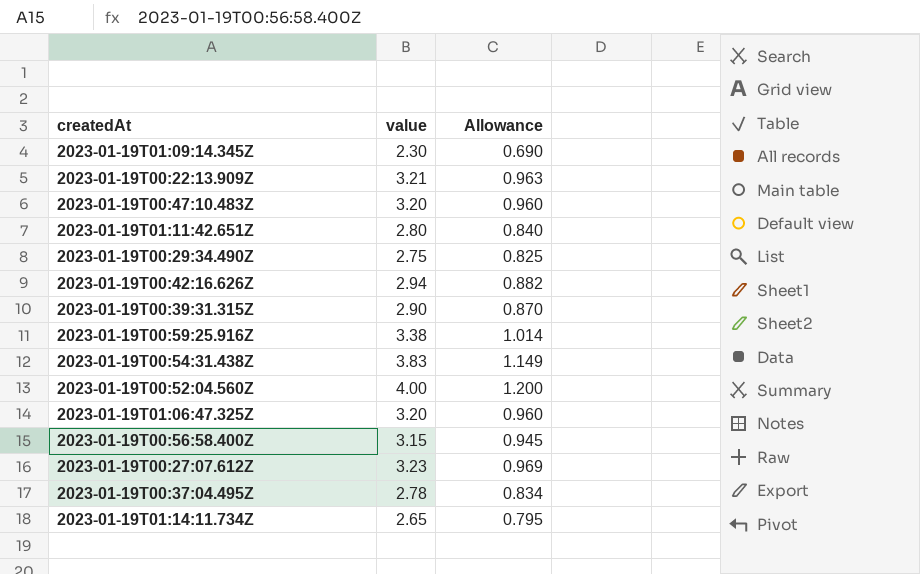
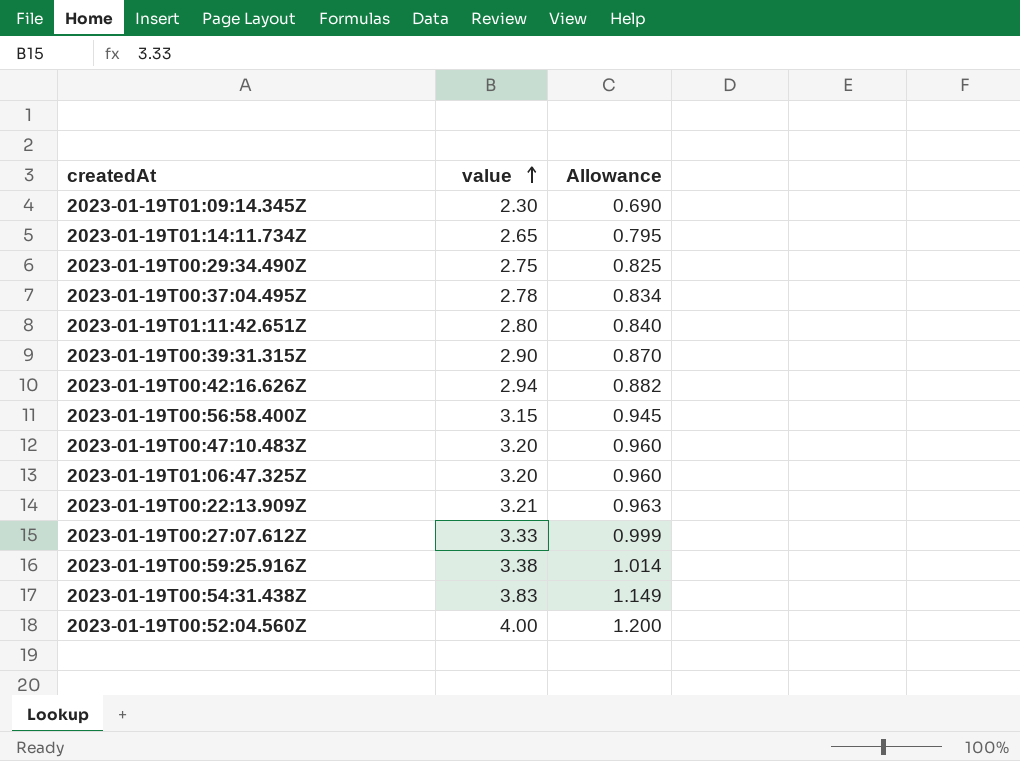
row order: none -> value ascending
2023-01-19T00:27:07.612Z | value: 3.23 -> 3.33
2023-01-19T00:27:07.612Z | Allowance: 0.969 -> 0.999

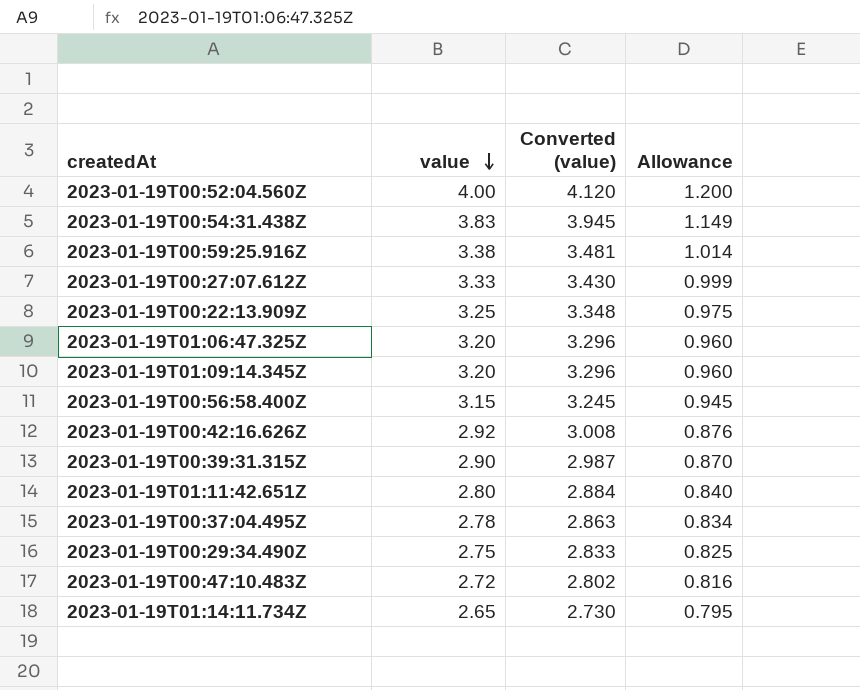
row order: value ascending -> value descending
column Converted (value) | formula: none -> [value] * 1.03
2023-01-19T00:22:13.909Z | value: 3.21 -> 3.25
2023-01-19T00:22:13.909Z | Allowance: 0.963 -> 0.975
2023-01-19T01:09:14.345Z | value: 2.30 -> 3.20
2023-01-19T01:09:14.345Z | Allowance: 0.690 -> 0.960
2023-01-19T00:42:16.626Z | value: 2.94 -> 2.92
2023-01-19T00:42:16.626Z | Allowance: 0.882 -> 0.876
2023-01-19T00:47:10.483Z | value: 3.20 -> 2.72
2023-01-19T00:47:10.483Z | Allowance: 0.960 -> 0.816

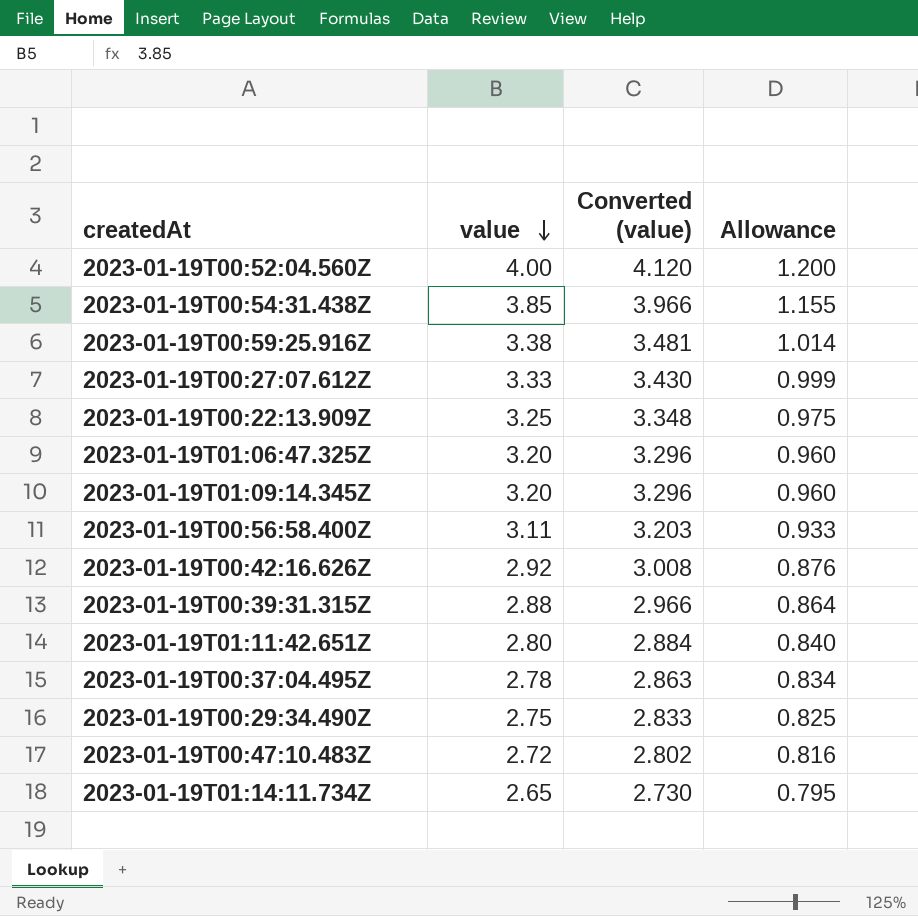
2023-01-19T00:54:31.438Z | value: 3.83 -> 3.85
2023-01-19T00:54:31.438Z | Converted (value): 3.945 -> 3.966
2023-01-19T00:54:31.438Z | Allowance: 1.149 -> 1.155
2023-01-19T00:56:58.400Z | value: 3.15 -> 3.11
2023-01-19T00:56:58.400Z | Converted (value): 3.245 -> 3.203
2023-01-19T00:56:58.400Z | Allowance: 0.945 -> 0.933
2023-01-19T00:39:31.315Z | value: 2.90 -> 2.88
2023-01-19T00:39:31.315Z | Converted (value): 2.987 -> 2.966
2023-01-19T00:39:31.315Z | Allowance: 0.870 -> 0.864

